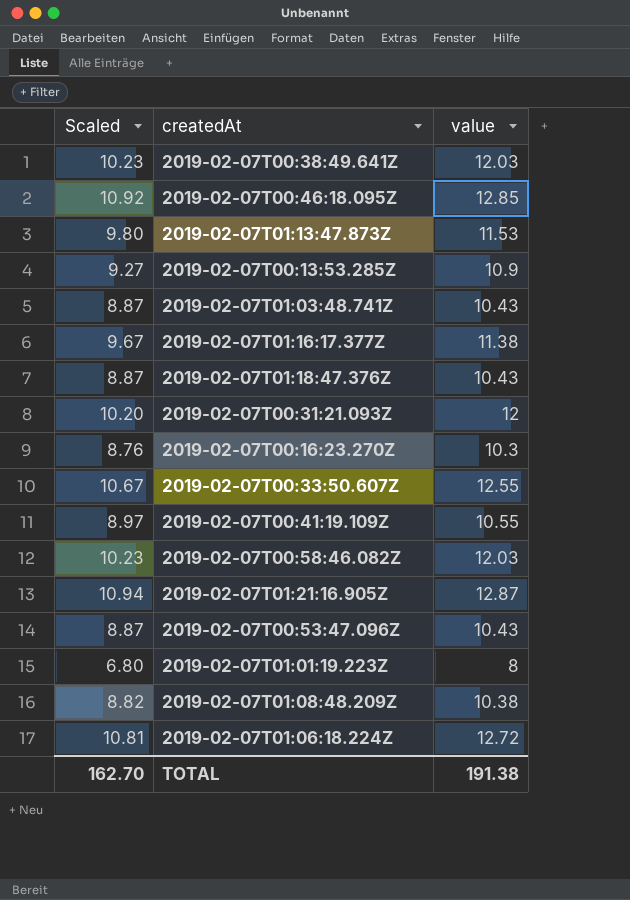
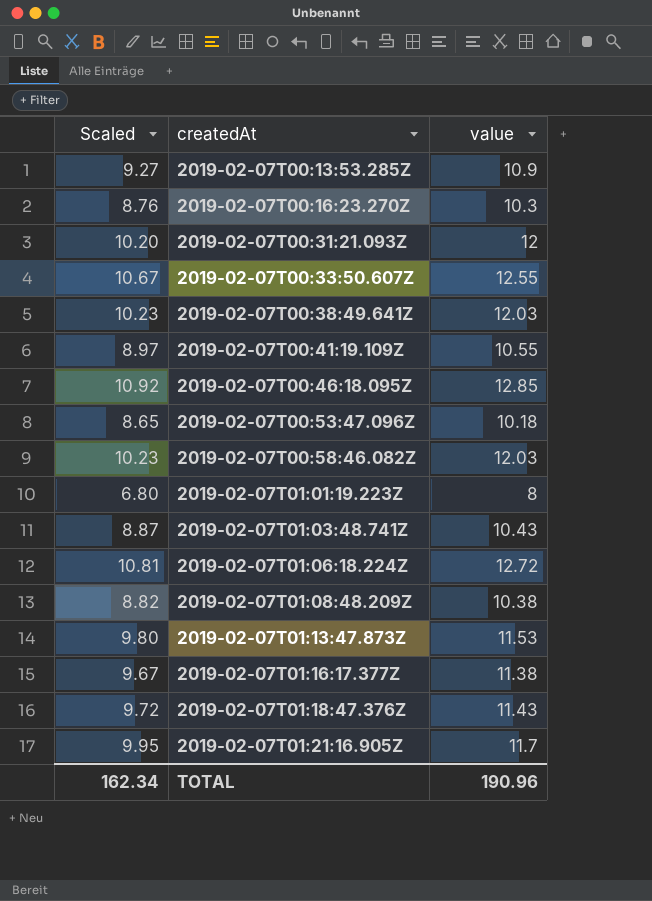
row order: none -> createdAt ascending
2019-02-07T00:53:47.096Z | Scaled: 8.87 -> 8.65
2019-02-07T00:53:47.096Z | value: 10.43 -> 10.18
2019-02-07T01:18:47.376Z | Scaled: 8.87 -> 9.72
2019-02-07T01:18:47.376Z | value: 10.43 -> 11.43
2019-02-07T01:21:16.905Z | Scaled: 10.94 -> 9.95
2019-02-07T01:21:16.905Z | value: 12.87 -> 11.7
TOTAL | Scaled: 162.70 -> 162.34
TOTAL | value: 191.38 -> 190.96

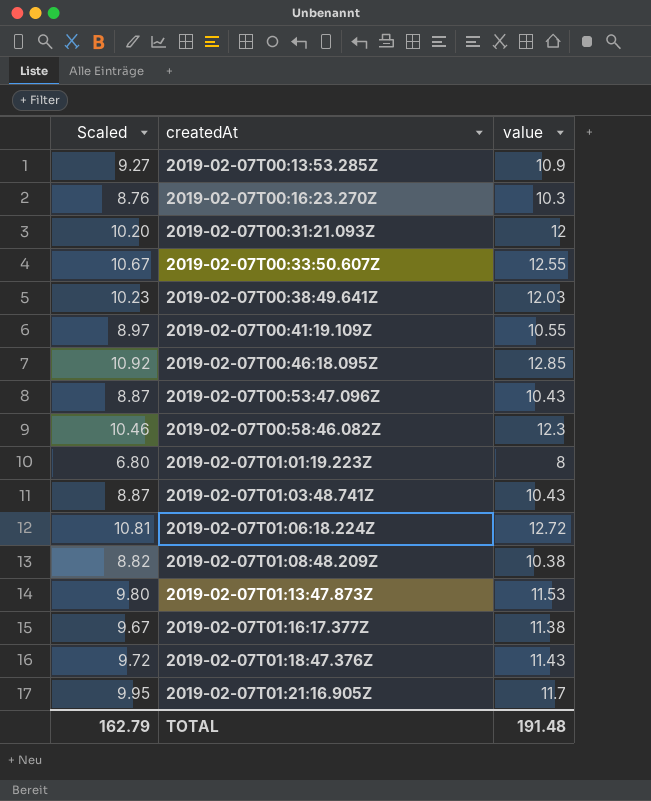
2019-02-07T00:53:47.096Z | Scaled: 8.65 -> 8.87
2019-02-07T00:53:47.096Z | value: 10.18 -> 10.43
2019-02-07T00:58:46.082Z | Scaled: 10.23 -> 10.46
2019-02-07T00:58:46.082Z | value: 12.03 -> 12.3
TOTAL | Scaled: 162.34 -> 162.79
TOTAL | value: 190.96 -> 191.48

